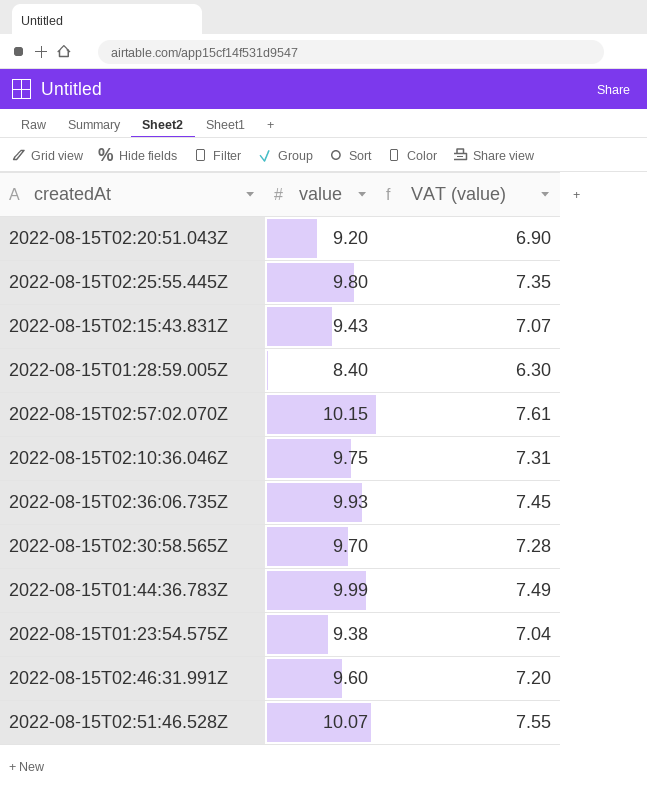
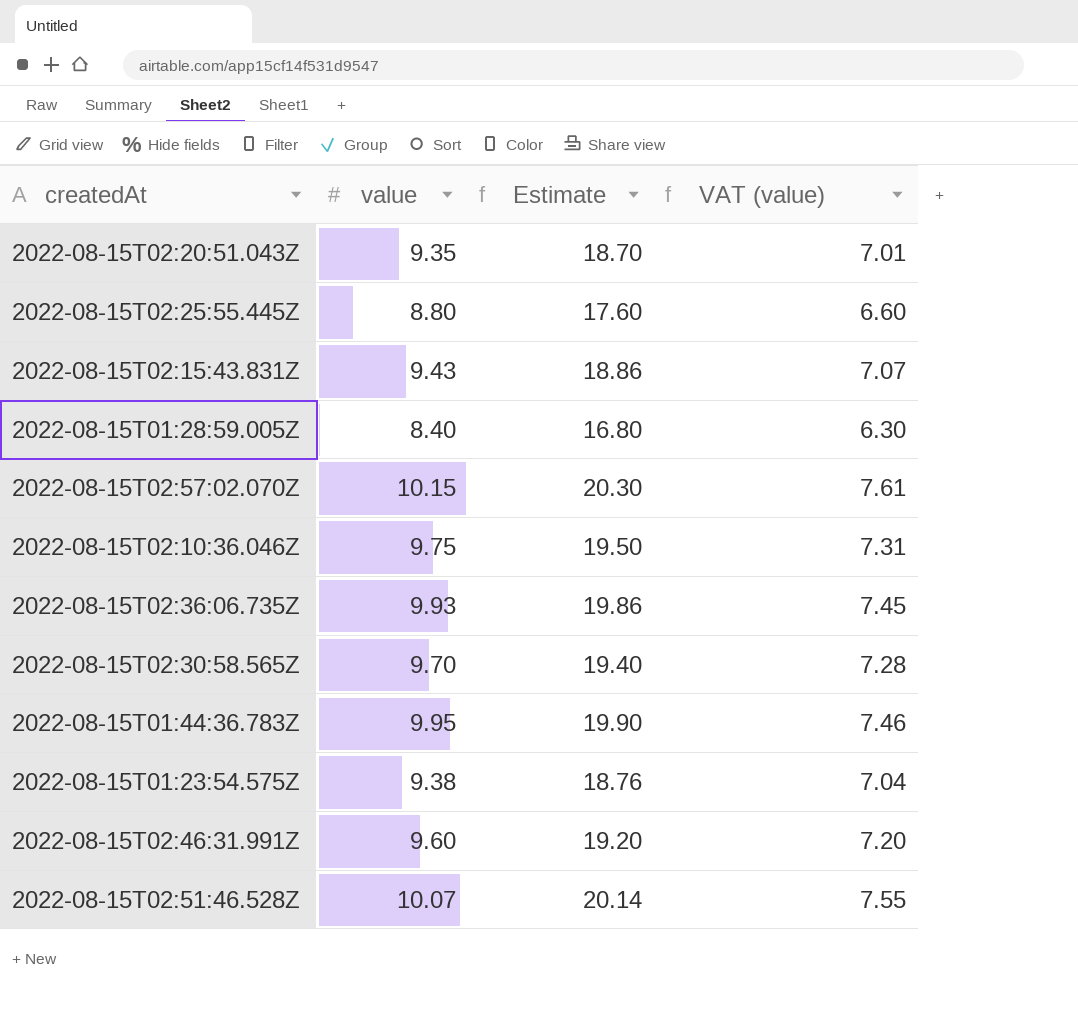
column Estimate | formula: none -> [value] * 2
2022-08-15T02:20:51.043Z | value: 9.20 -> 9.35
2022-08-15T02:20:51.043Z | VAT (value): 6.90 -> 7.01
2022-08-15T02:25:55.445Z | value: 9.80 -> 8.80
2022-08-15T02:25:55.445Z | VAT (value): 7.35 -> 6.60
2022-08-15T01:44:36.783Z | value: 9.99 -> 9.95
2022-08-15T01:44:36.783Z | VAT (value): 7.49 -> 7.46

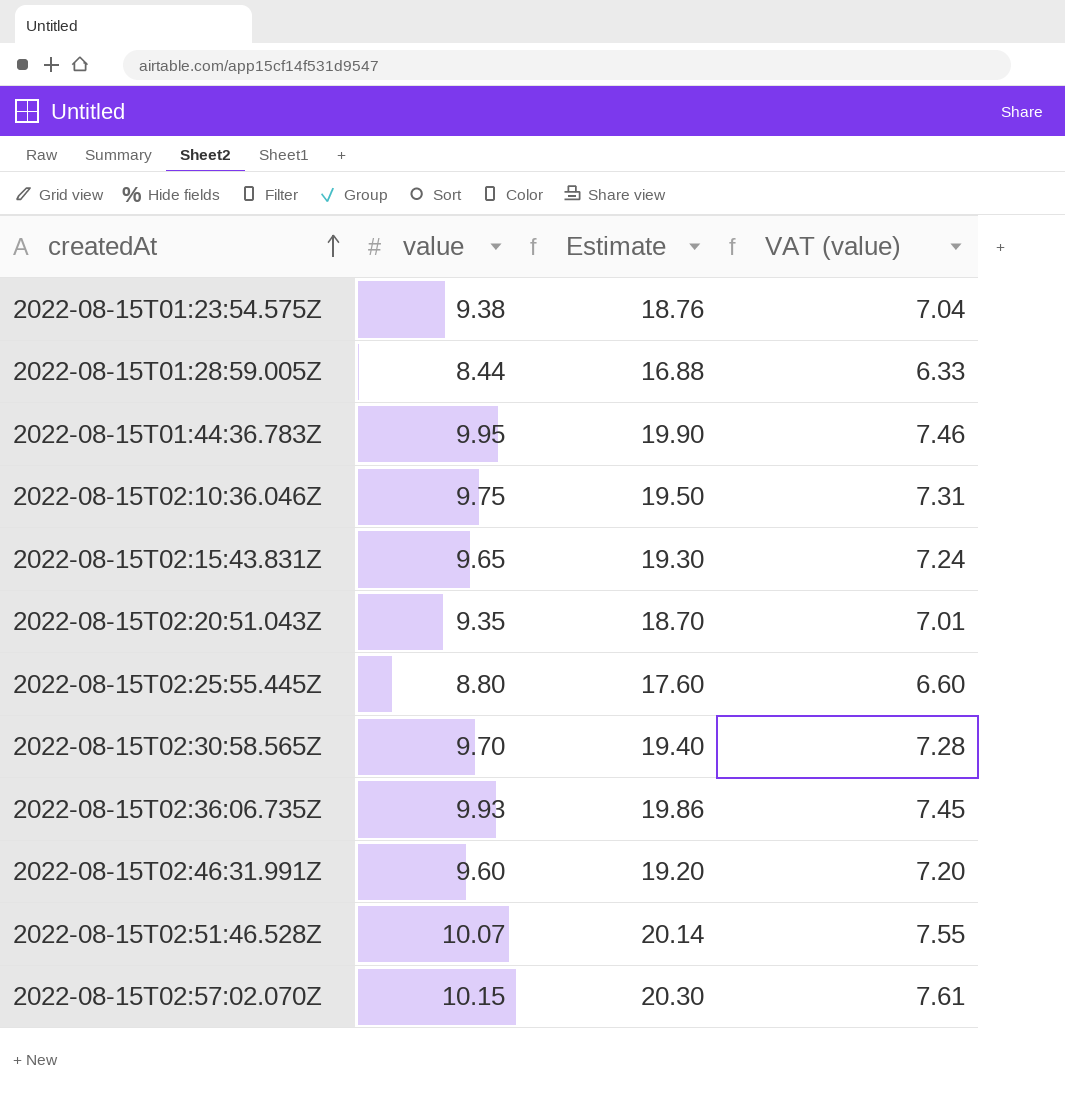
row order: none -> createdAt ascending
2022-08-15T01:28:59.005Z | value: 8.40 -> 8.44
2022-08-15T01:28:59.005Z | Estimate: 16.80 -> 16.88
2022-08-15T01:28:59.005Z | VAT (value): 6.30 -> 6.33
2022-08-15T02:15:43.831Z | value: 9.43 -> 9.65
2022-08-15T02:15:43.831Z | Estimate: 18.86 -> 19.30
2022-08-15T02:15:43.831Z | VAT (value): 7.07 -> 7.24

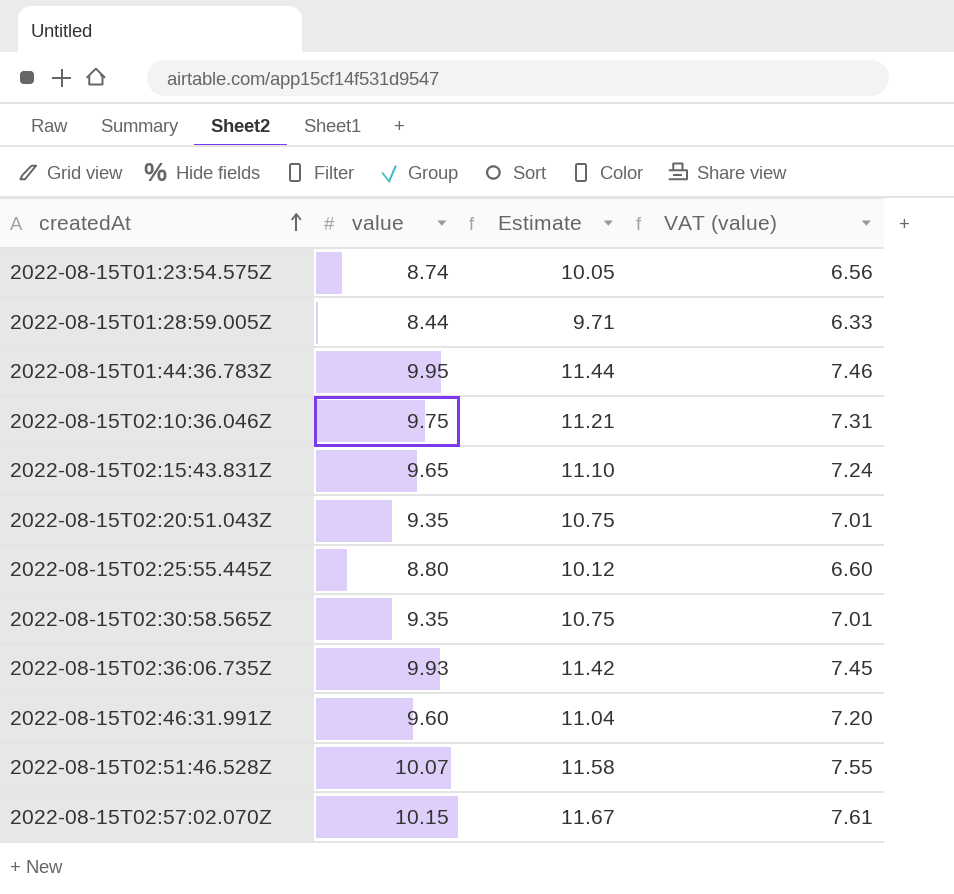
column Estimate | formula: [value] * 2 -> [value] * 1.15
2022-08-15T01:23:54.575Z | value: 9.38 -> 8.74
2022-08-15T01:23:54.575Z | VAT (value): 7.04 -> 6.56
2022-08-15T02:30:58.565Z | value: 9.70 -> 9.35
2022-08-15T02:30:58.565Z | VAT (value): 7.28 -> 7.01

